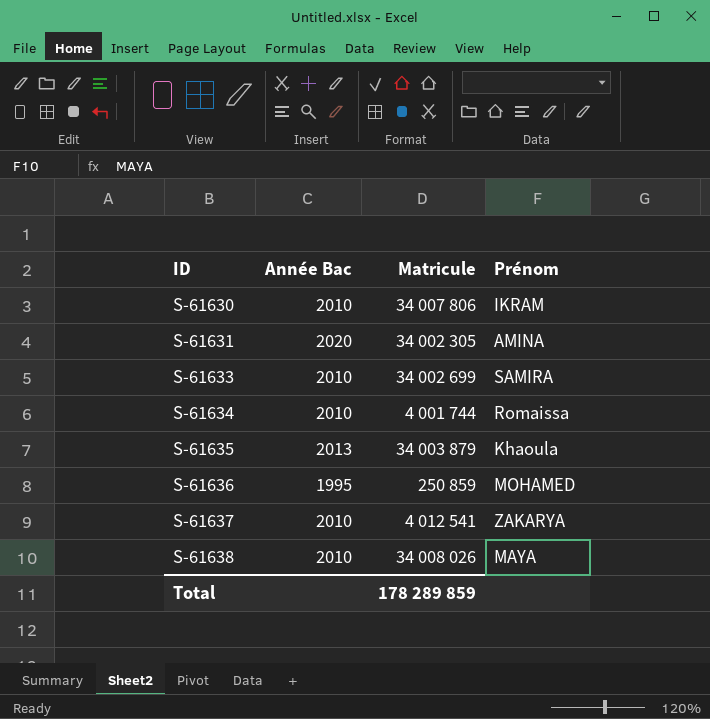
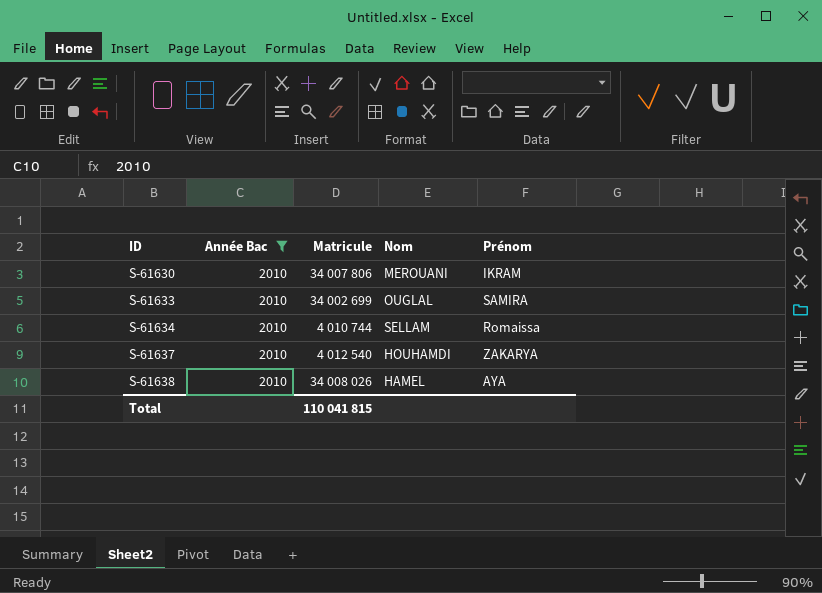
filter: none -> Année Bac = 2010
column Nom | position: none -> 4
S-61634 | Matricule: 4 001 744 -> 4 010 744
S-61637 | Matricule: 4 012 541 -> 4 012 540
S-61638 | Prénom: MAYA -> AYA
Total | Matricule: 178 289 859 -> 110 041 815

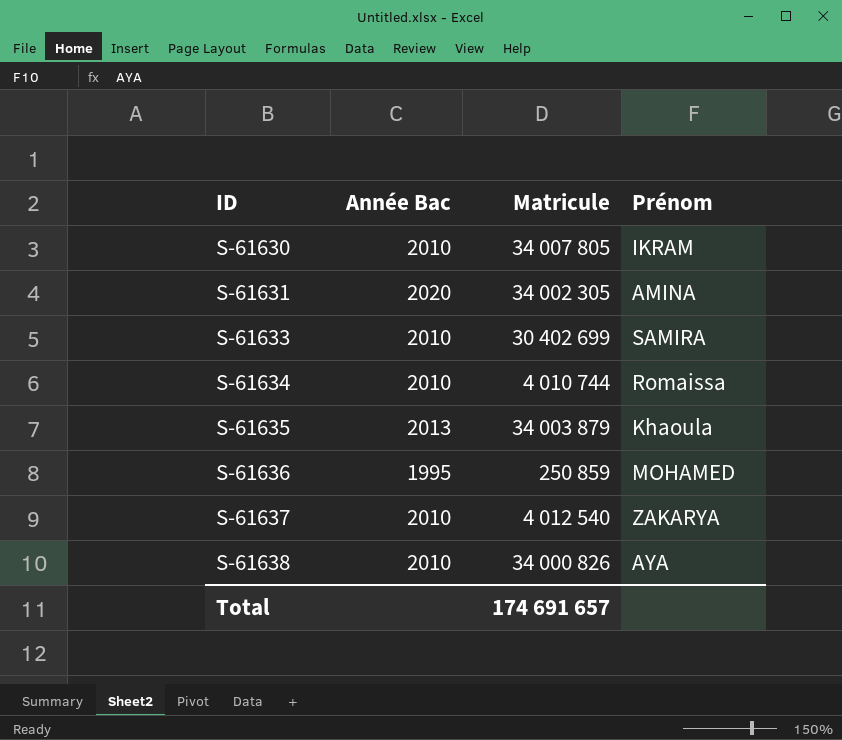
filter: Année Bac = 2010 -> none
column Nom | position: 4 -> none
S-61630 | Matricule: 34 007 806 -> 34 007 805
S-61633 | Matricule: 34 002 699 -> 30 402 699
S-61638 | Matricule: 34 008 026 -> 34 000 826
Total | Matricule: 110 041 815 -> 174 691 657

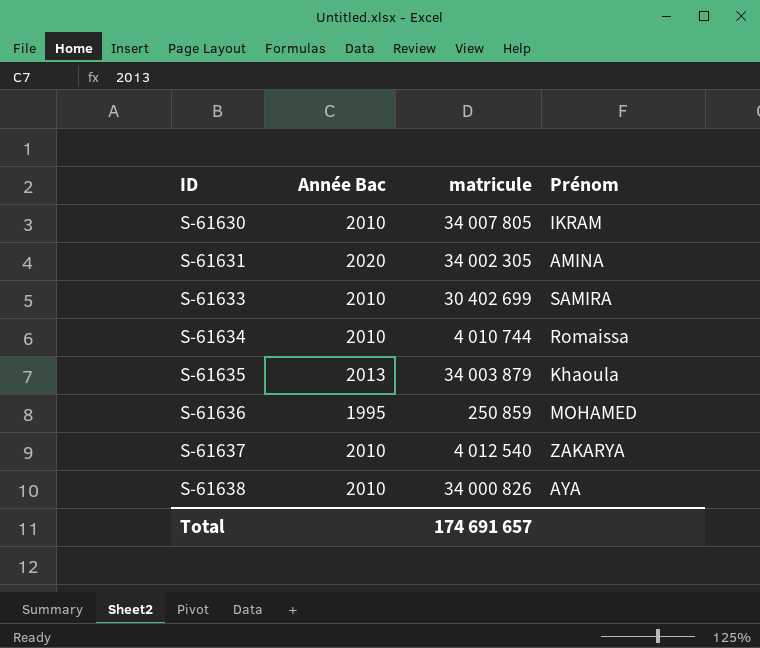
column name: Matricule -> matricule

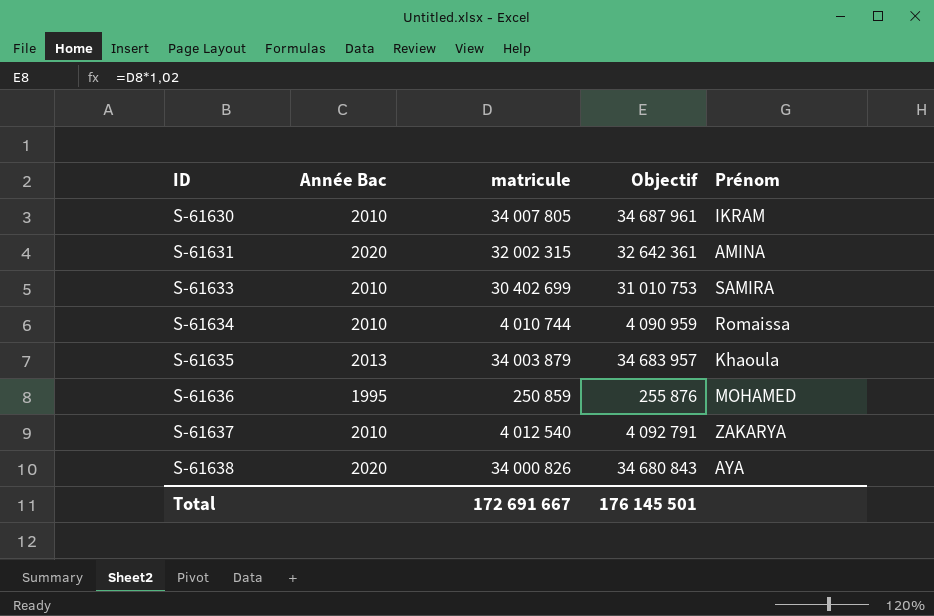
column Objectif | formula: none -> [matricule] * 1,02
S-61631 | matricule: 34 002 305 -> 32 002 315
S-61638 | Année Bac: 2010 -> 2020
Total | matricule: 174 691 657 -> 172 691 667

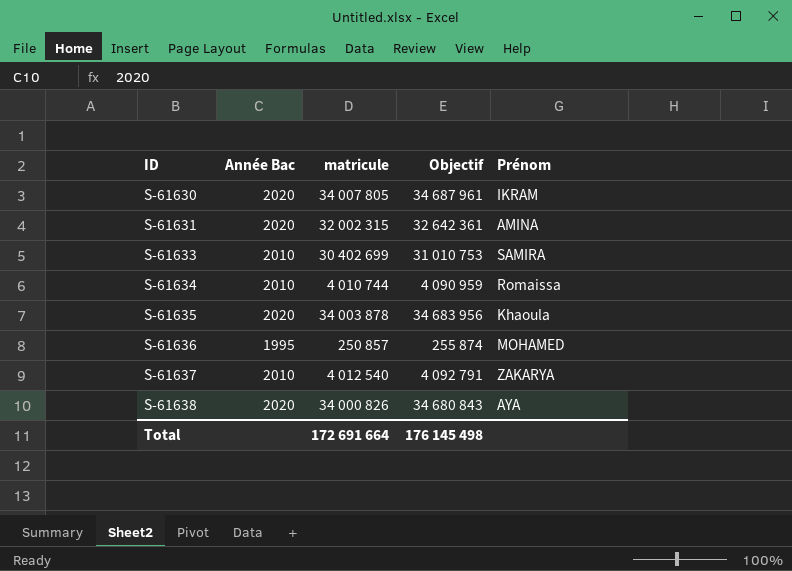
S-61630 | Année Bac: 2010 -> 2020
S-61635 | Année Bac: 2013 -> 2020
S-61635 | matricule: 34 003 879 -> 34 003 878
S-61635 | Objectif: 34 683 957 -> 34 683 956
S-61636 | matricule: 250 859 -> 250 857
S-61636 | Objectif: 255 876 -> 255 874
Total | matricule: 172 691 667 -> 172 691 664
Total | Objectif: 176 145 501 -> 176 145 498

